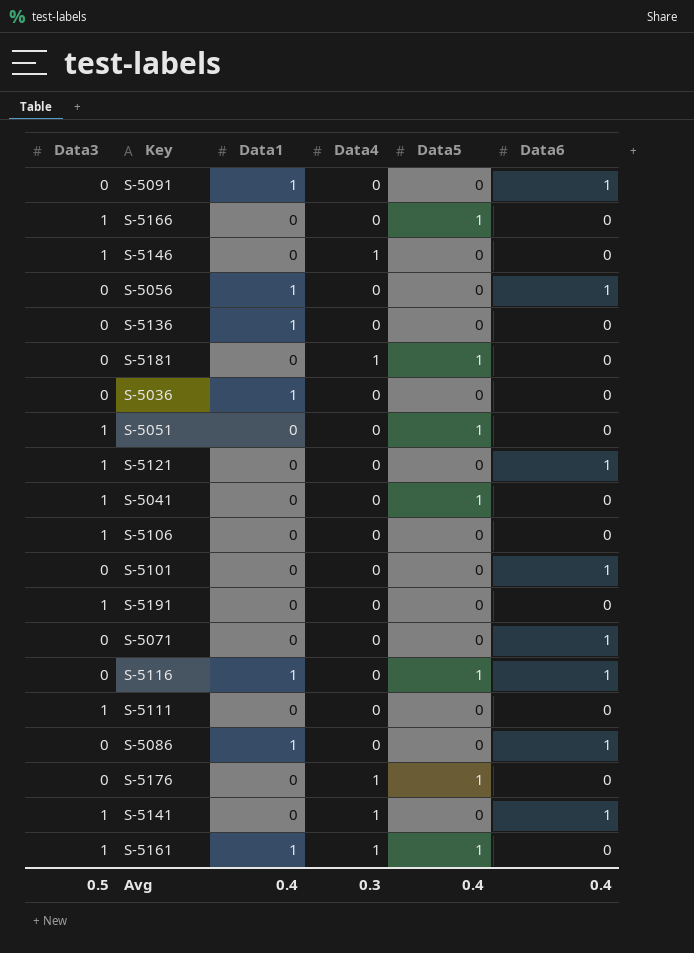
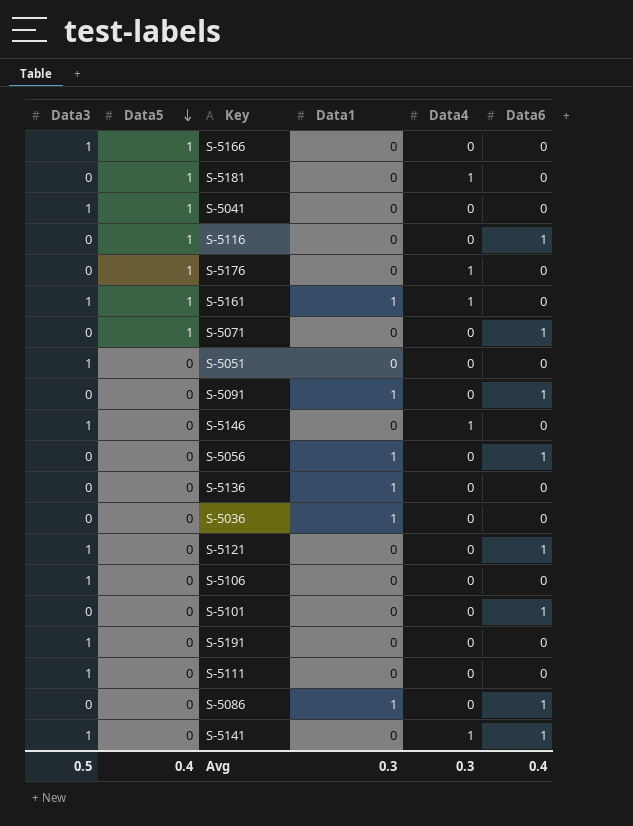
row order: none -> Data5 descending
column Data5 | position: 5 -> 2
S-5116 | Data1: 1 -> 0
S-5071 | Data5: 0 -> 1
S-5051 | Data5: 1 -> 0
Avg | Data1: 0.4 -> 0.3

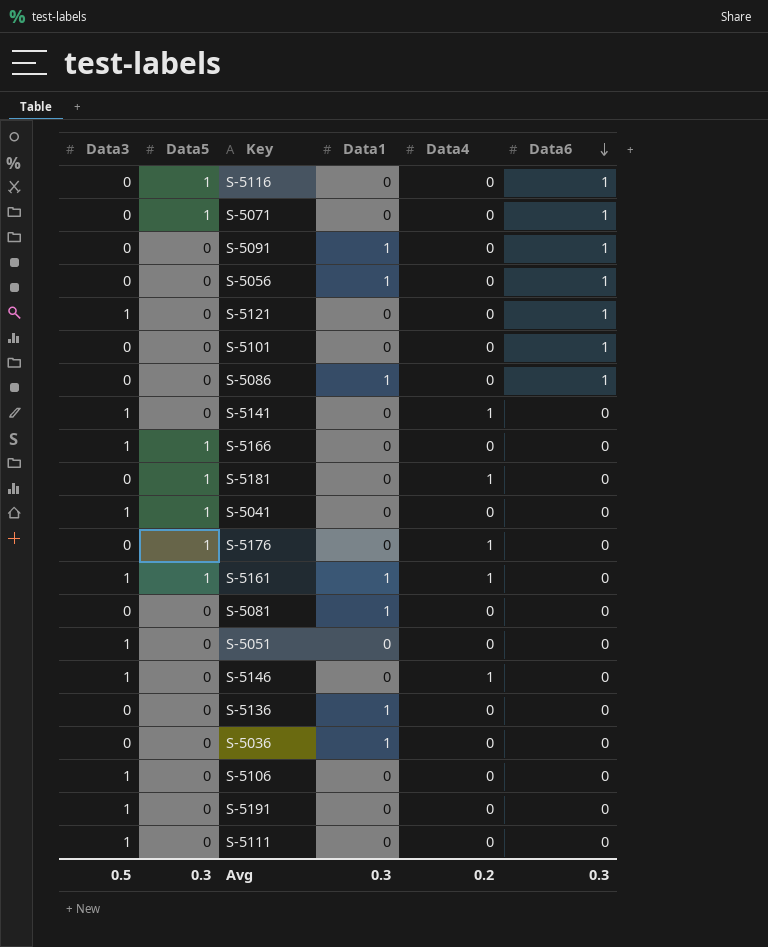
row order: Data5 descending -> Data6 descending
S-5141 | Data6: 1 -> 0
row S-5081: none -> 0 | 0 | 1 | 0 | 0
Avg | Data5: 0.4 -> 0.3
Avg | Data4: 0.3 -> 0.2
Avg | Data6: 0.4 -> 0.3

